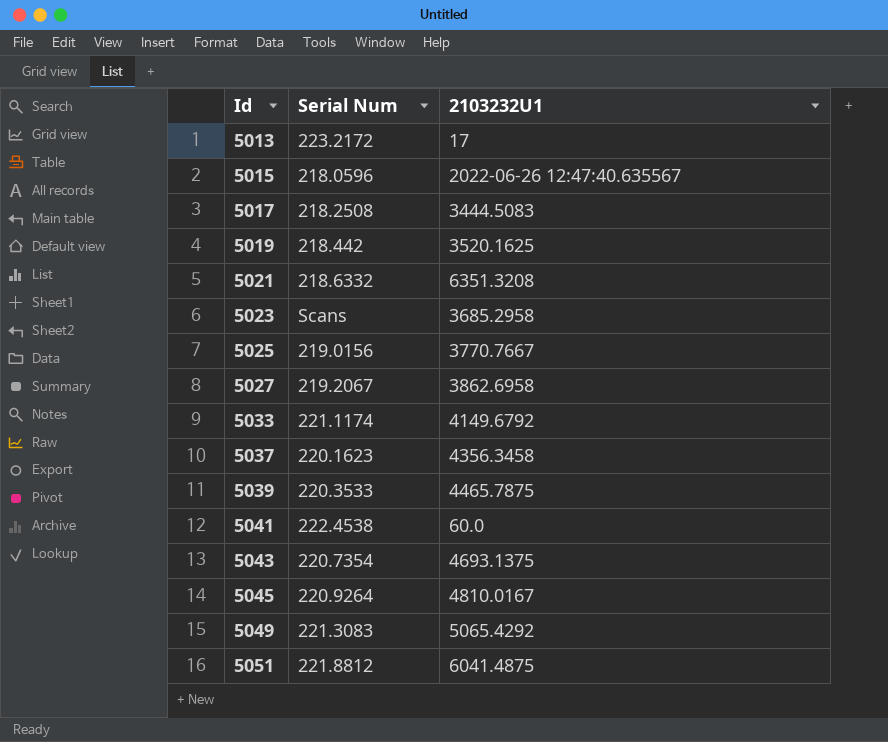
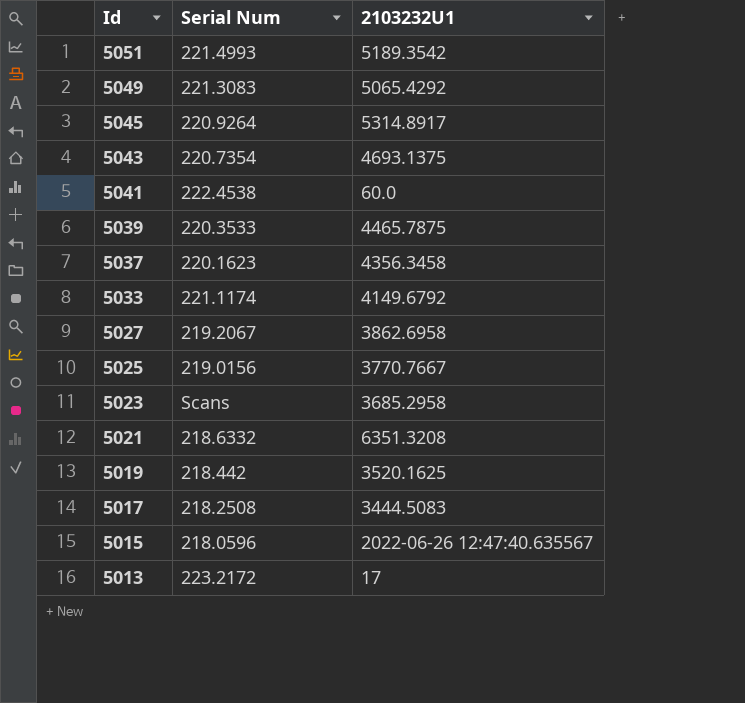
row order: Id ascending -> Id descending
5051 | Serial Num: 221.8812 -> 221.4993
5051 | 2103232U1: 6041.4875 -> 5189.3542
5045 | 2103232U1: 4810.0167 -> 5314.8917

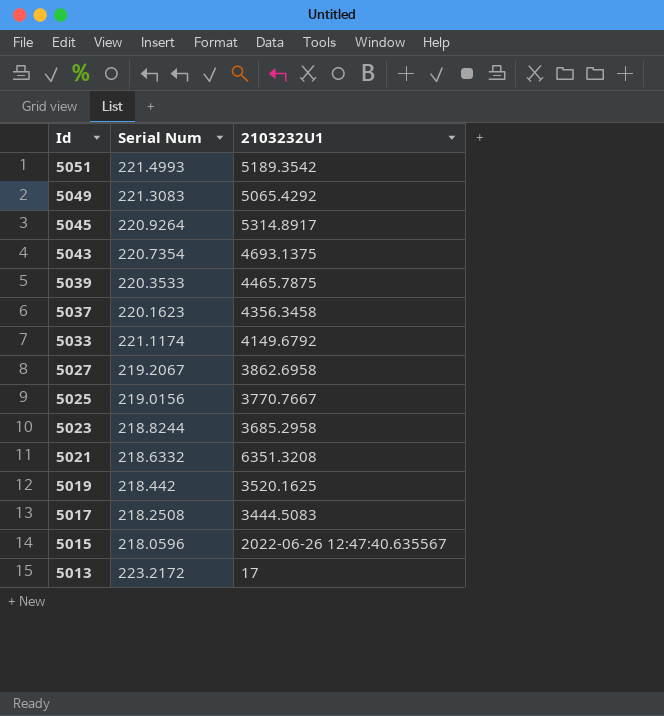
row 5041: 222.4538 | 60.0 -> none
5023 | Serial Num: Scans -> 218.8244

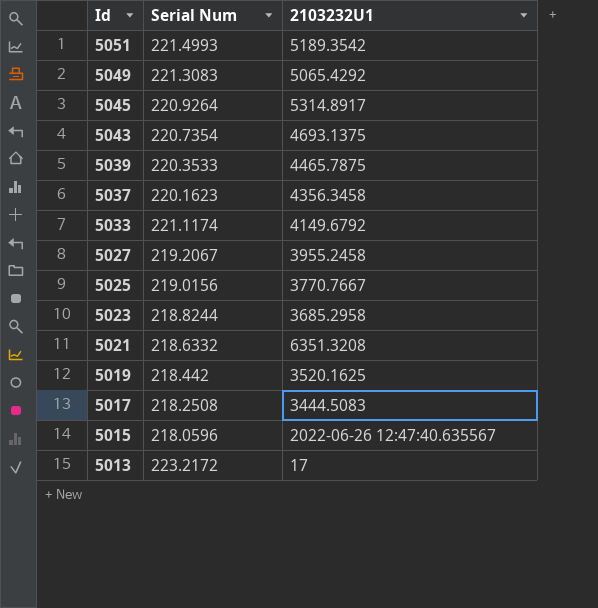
5027 | 2103232U1: 3862.6958 -> 3955.2458

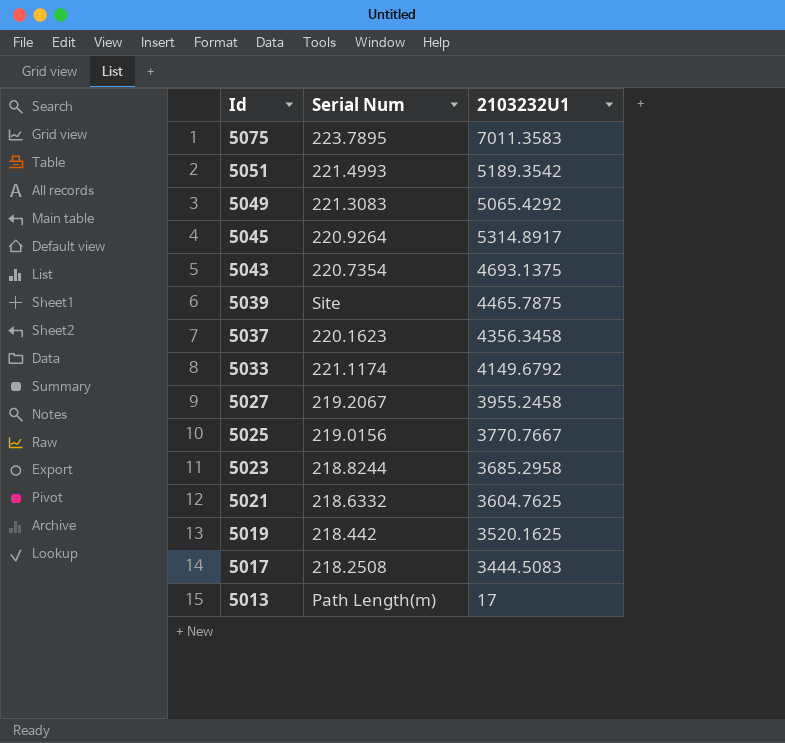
row 5015: 218.0596 | 2022-06-26 12:47:40.635567 -> none
row 5075: none -> 223.7895 | 7011.3583
5039 | Serial Num: 220.3533 -> Site
5021 | 2103232U1: 6351.3208 -> 3604.7625
5013 | Serial Num: 223.2172 -> Path Length(m)

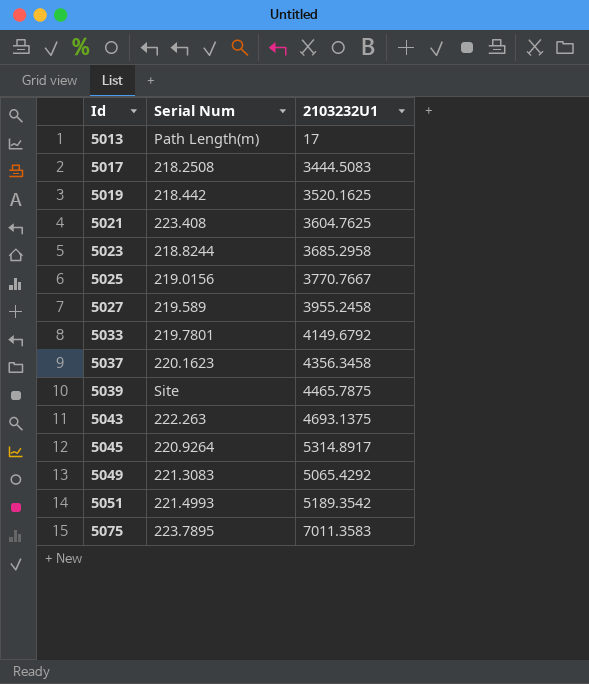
row order: Id descending -> Id ascending
5021 | Serial Num: 218.6332 -> 223.408
5027 | Serial Num: 219.2067 -> 219.589
5033 | Serial Num: 221.1174 -> 219.7801
5043 | Serial Num: 220.7354 -> 222.263

